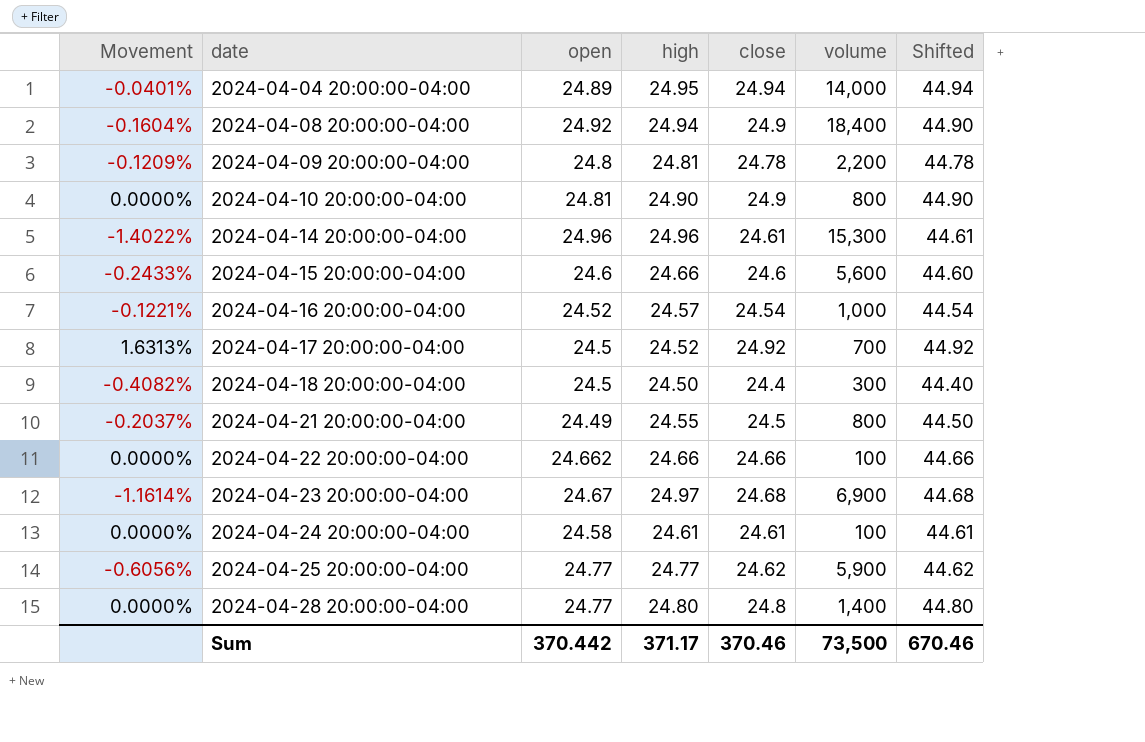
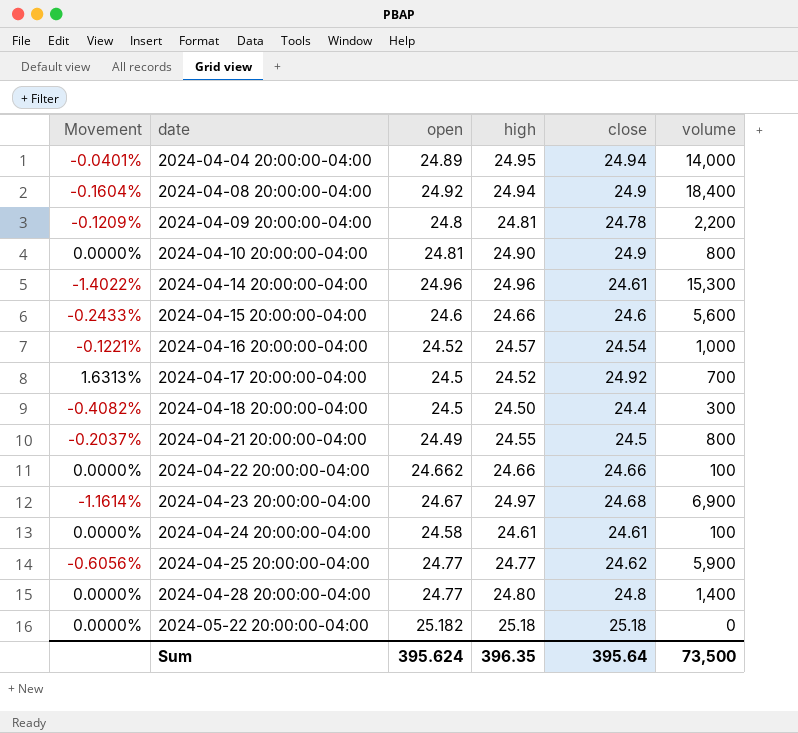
column Shifted | formula: [close] + 20 -> none
row 2024-05-22 20:00:00-04:00: none -> 0.0000% | 25.182 | 25.18 | 25.18 | 0
Sum | open: 370.442 -> 395.624
Sum | high: 371.17 -> 396.35
Sum | close: 370.46 -> 395.64

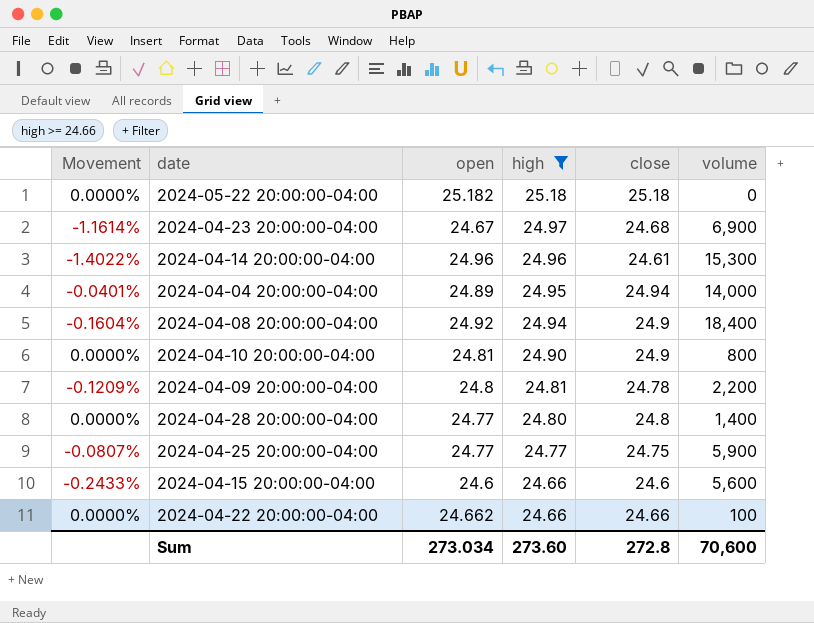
filter: none -> high >= 24.66
row order: date ascending -> high descending
2024-04-25 20:00:00-04:00 | Movement: -0.6056% -> -0.0807%
2024-04-25 20:00:00-04:00 | close: 24.62 -> 24.75
Sum | open: 395.624 -> 273.034
Sum | high: 396.35 -> 273.60
Sum | close: 395.64 -> 272.8
Sum | volume: 73,500 -> 70,600

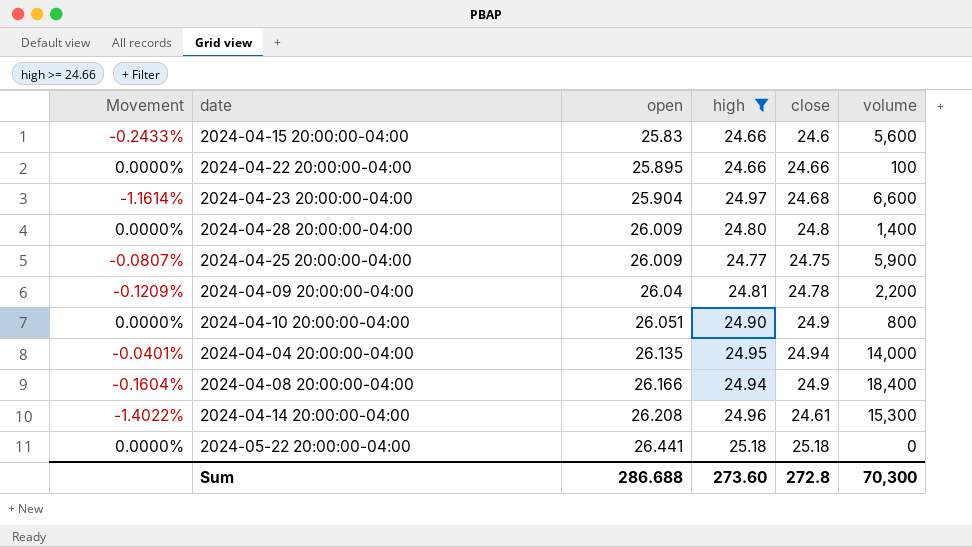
row order: high descending -> open ascending
2024-04-15 20:00:00-04:00 | open: 24.6 -> 25.83
2024-04-22 20:00:00-04:00 | open: 24.662 -> 25.895
2024-04-23 20:00:00-04:00 | open: 24.67 -> 25.904
2024-04-23 20:00:00-04:00 | volume: 6,900 -> 6,600
2024-04-28 20:00:00-04:00 | open: 24.77 -> 26.009
2024-04-25 20:00:00-04:00 | open: 24.77 -> 26.009
2024-04-09 20:00:00-04:00 | open: 24.8 -> 26.04
2024-04-10 20:00:00-04:00 | open: 24.81 -> 26.051
2024-04-04 20:00:00-04:00 | open: 24.89 -> 26.135
2024-04-08 20:00:00-04:00 | open: 24.92 -> 26.166
2024-04-14 20:00:00-04:00 | open: 24.96 -> 26.208
2024-05-22 20:00:00-04:00 | open: 25.182 -> 26.441
Sum | open: 273.034 -> 286.688
Sum | volume: 70,600 -> 70,300

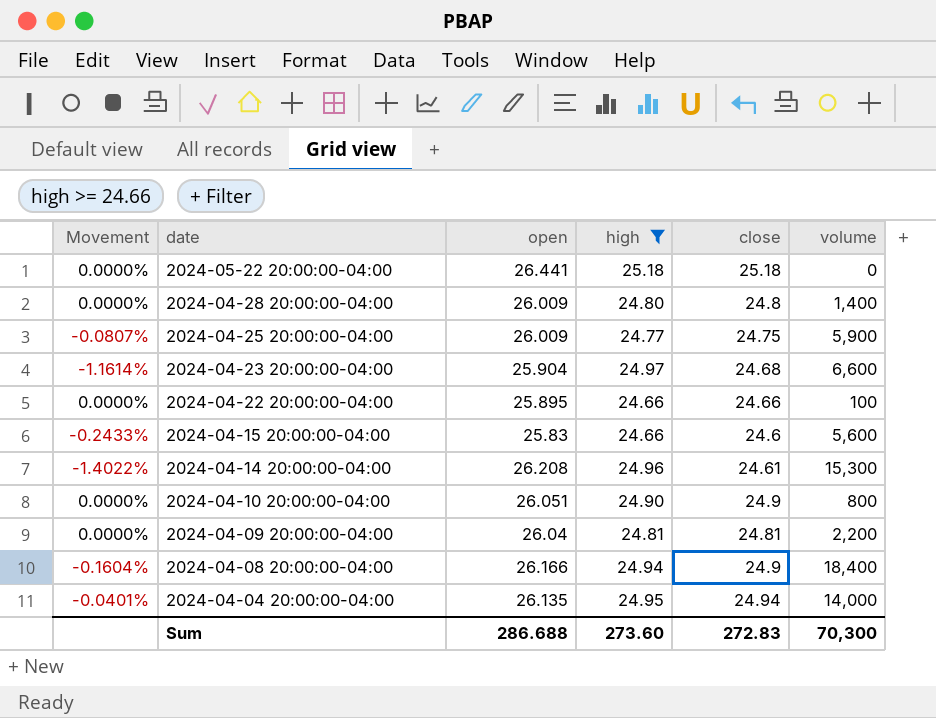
row order: open ascending -> date descending
2024-04-09 20:00:00-04:00 | Movement: -0.1209% -> 0.0000%
2024-04-09 20:00:00-04:00 | close: 24.78 -> 24.81
Sum | close: 272.8 -> 272.83

